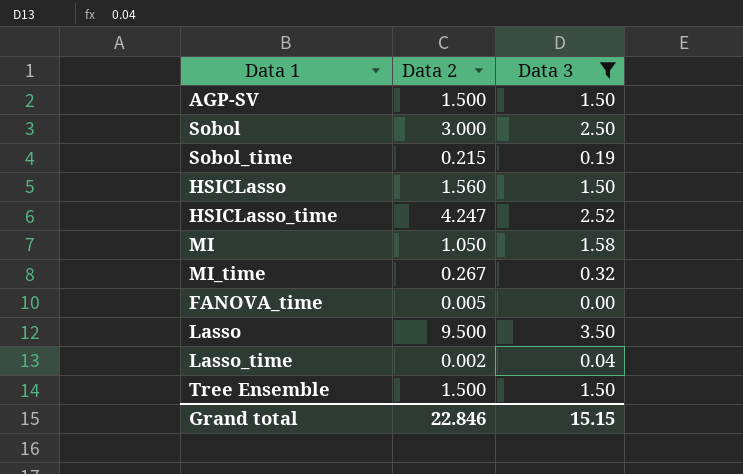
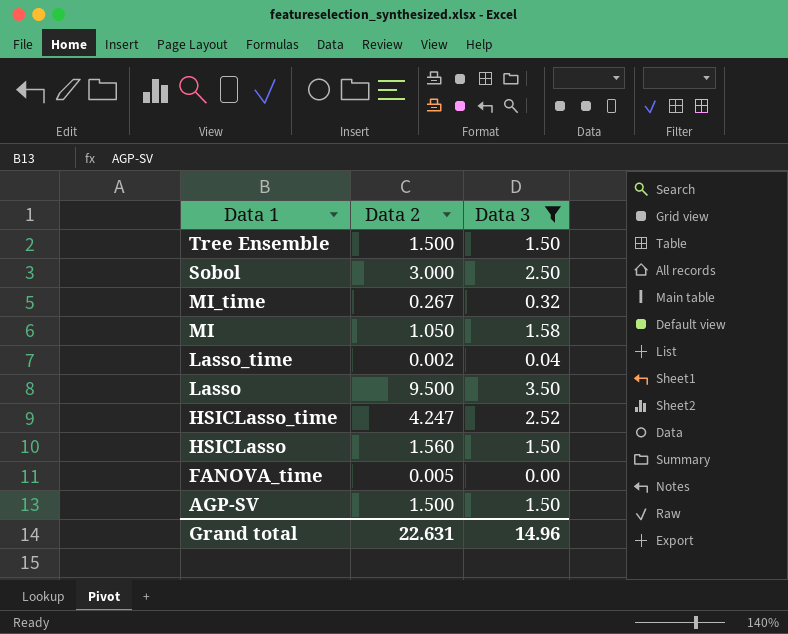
row order: none -> Data 1 descending
row Sobol_time: 0.215 | 0.19 -> none
Grand total | Data 2: 22.846 -> 22.631
Grand total | Data 3: 15.15 -> 14.96

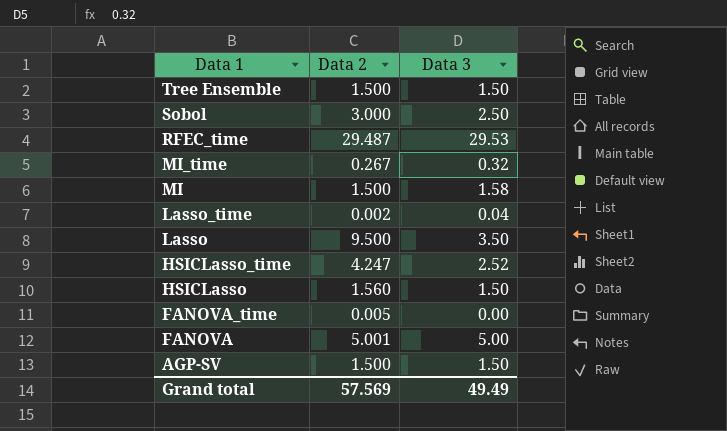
filter: Data 3 <= 3.50 -> none
MI | Data 2: 1.050 -> 1.500
Grand total | Data 2: 22.631 -> 57.569
Grand total | Data 3: 14.96 -> 49.49

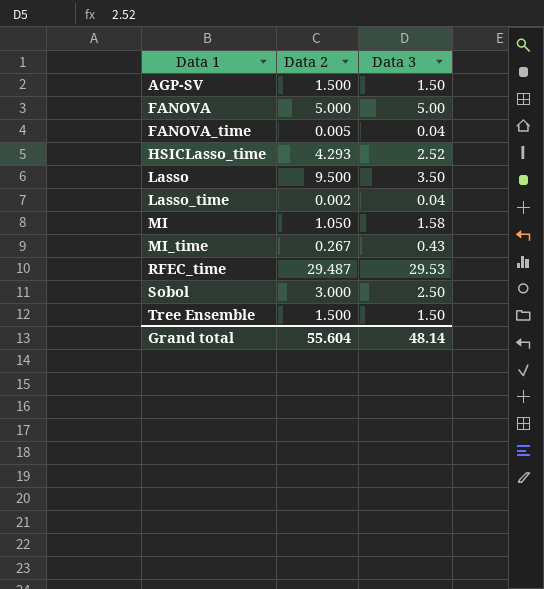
row order: Data 1 descending -> Data 1 ascending
row HSICLasso: 1.560 | 1.50 -> none
FANOVA | Data 2: 5.001 -> 5.000
FANOVA_time | Data 3: 0.00 -> 0.04
HSICLasso_time | Data 2: 4.247 -> 4.293
MI | Data 2: 1.500 -> 1.050
MI_time | Data 3: 0.32 -> 0.43
Grand total | Data 2: 57.569 -> 55.604
Grand total | Data 3: 49.49 -> 48.14

